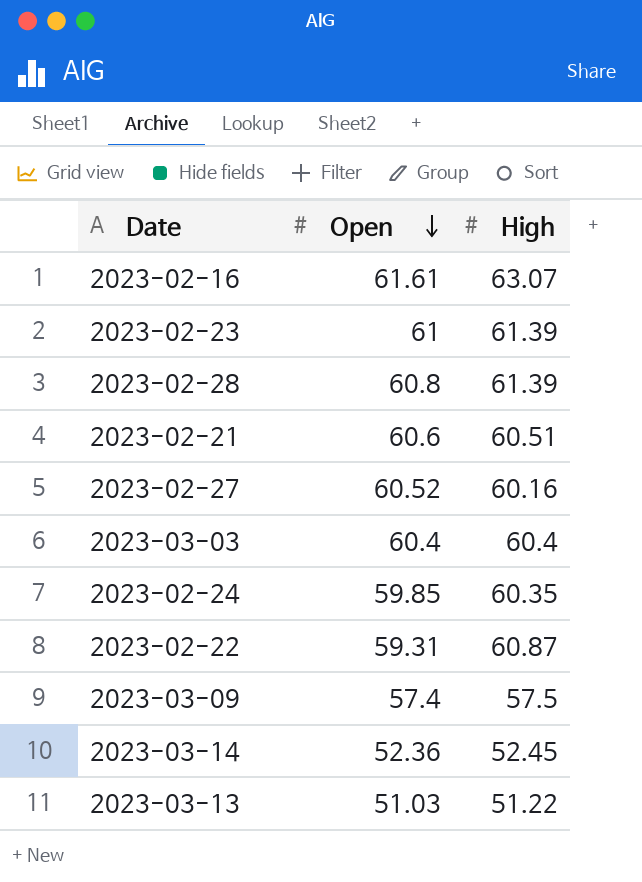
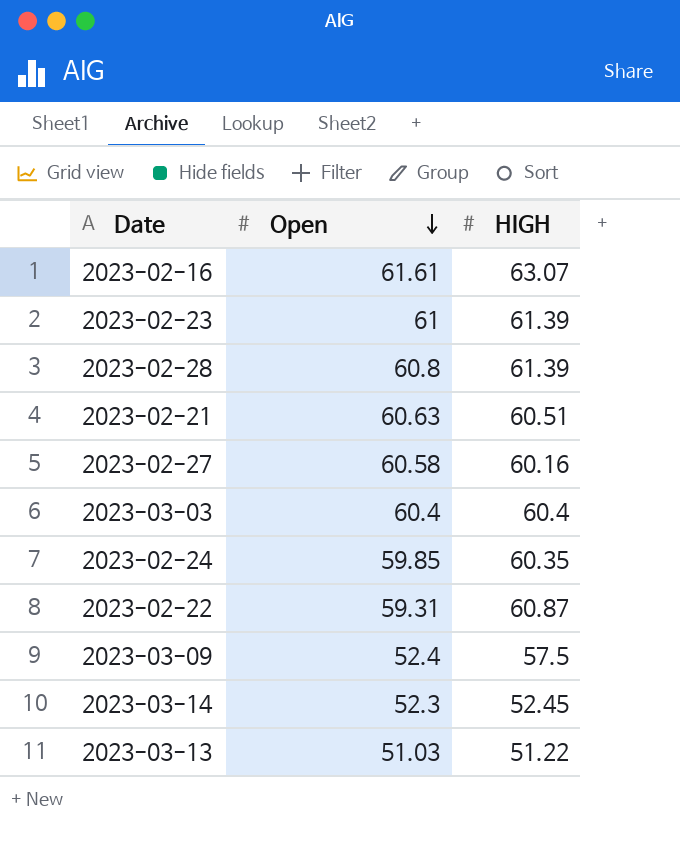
column name: High -> HIGH
2023-02-21 | Open: 60.6 -> 60.63
2023-02-27 | Open: 60.52 -> 60.58
2023-03-09 | Open: 57.4 -> 52.4
2023-03-14 | Open: 52.36 -> 52.3

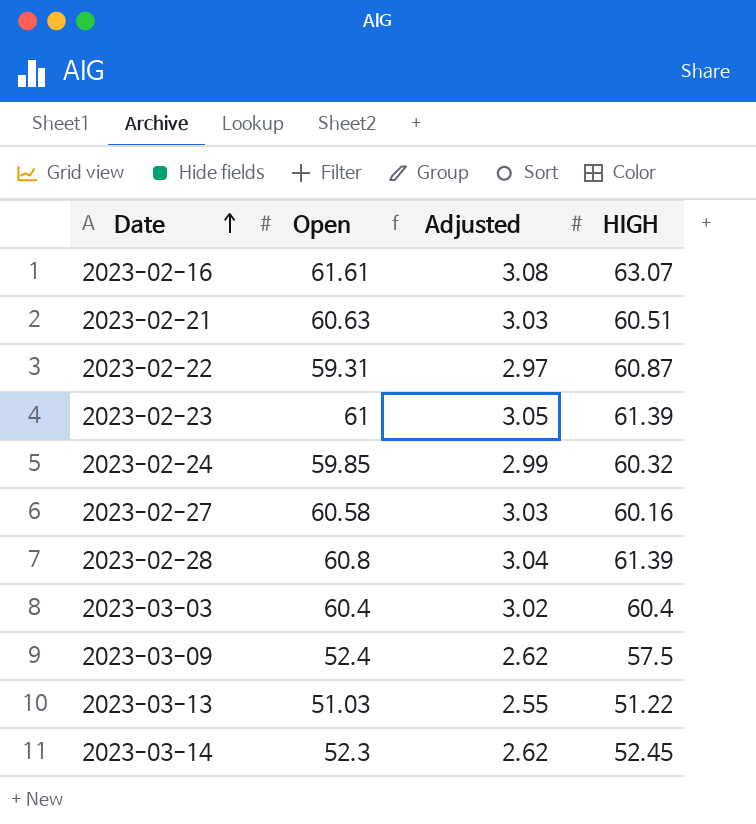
row order: Open descending -> Date ascending
column Adjusted | formula: none -> [Open] * 0.05
2023-02-24 | HIGH: 60.35 -> 60.32

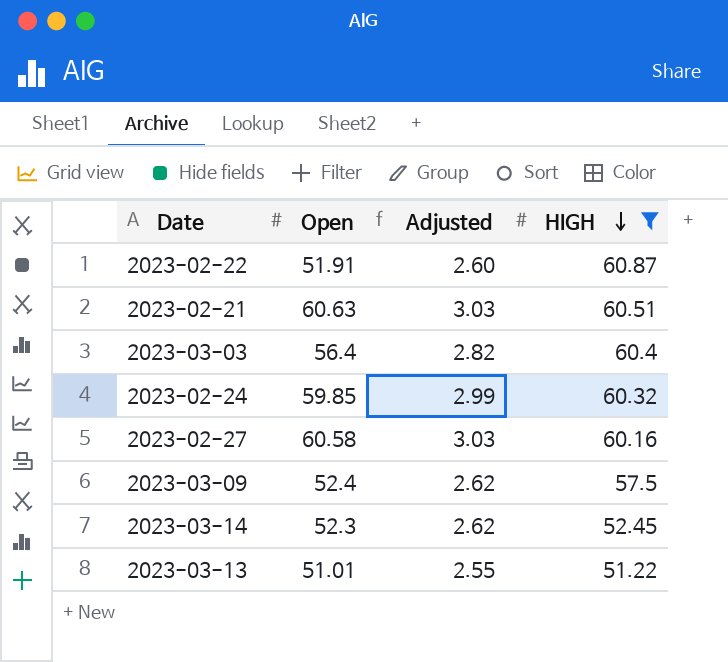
filter: none -> HIGH <= 60.87
row order: Date ascending -> HIGH descending
2023-02-22 | Open: 59.31 -> 51.91
2023-02-22 | Adjusted: 2.97 -> 2.60
2023-03-03 | Open: 60.4 -> 56.4
2023-03-03 | Adjusted: 3.02 -> 2.82
2023-03-13 | Open: 51.03 -> 51.01

